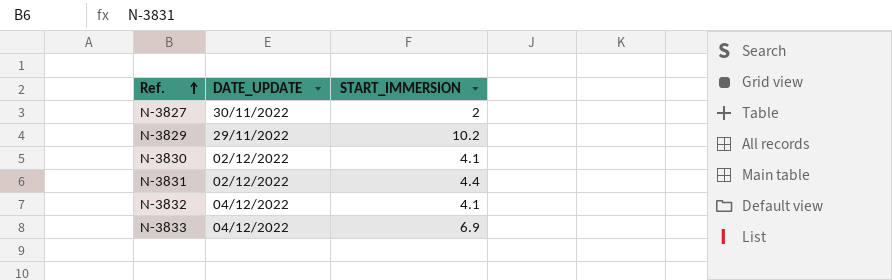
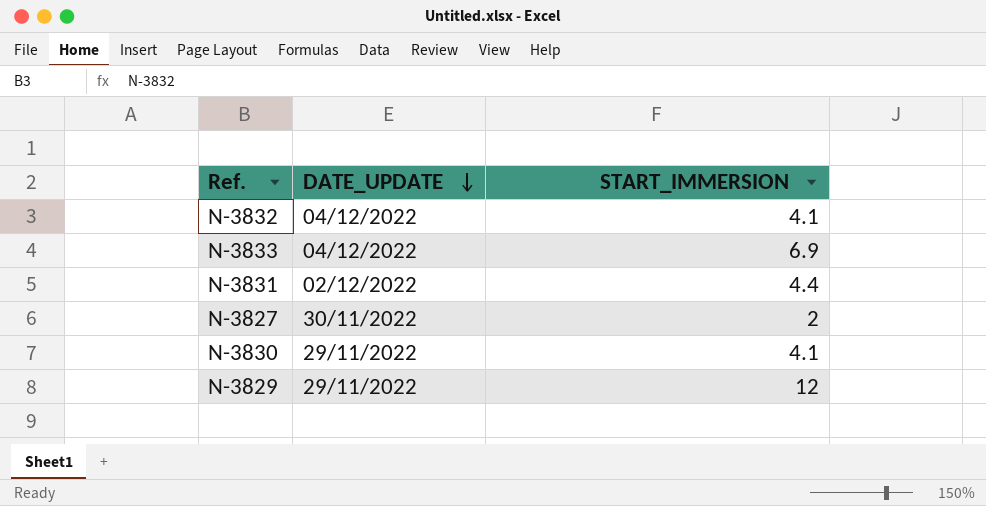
row order: Ref. ascending -> DATE_UPDATE descending
N-3830 | DATE_UPDATE: 02/12/2022 -> 29/11/2022
N-3829 | START_IMMERSION: 10.2 -> 12

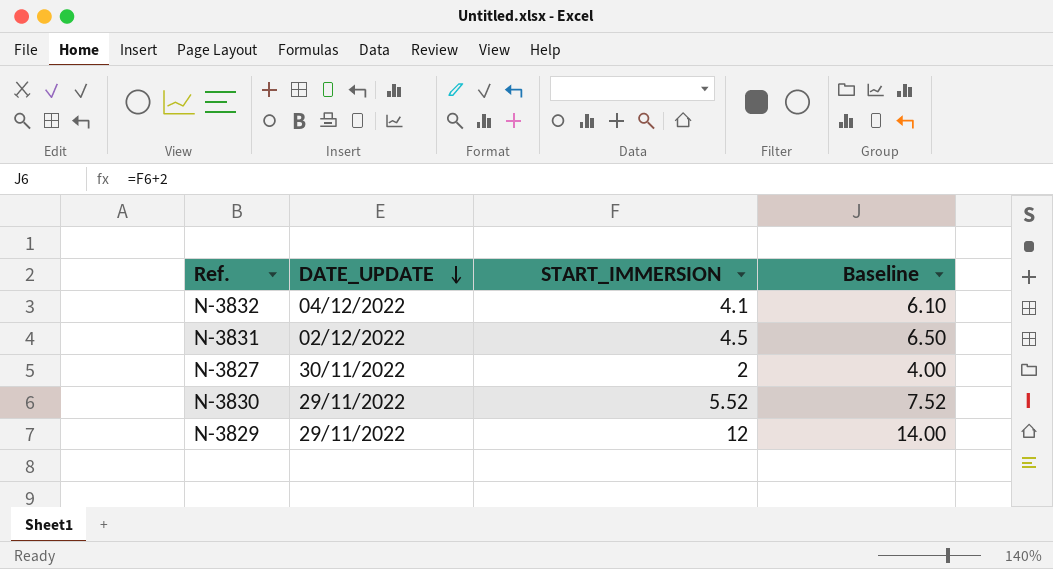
column Baseline | formula: none -> [START_IMMERSION] + 2
row N-3833: 04/12/2022 | 6.9 -> none
N-3831 | START_IMMERSION: 4.4 -> 4.5
N-3830 | START_IMMERSION: 4.1 -> 5.52

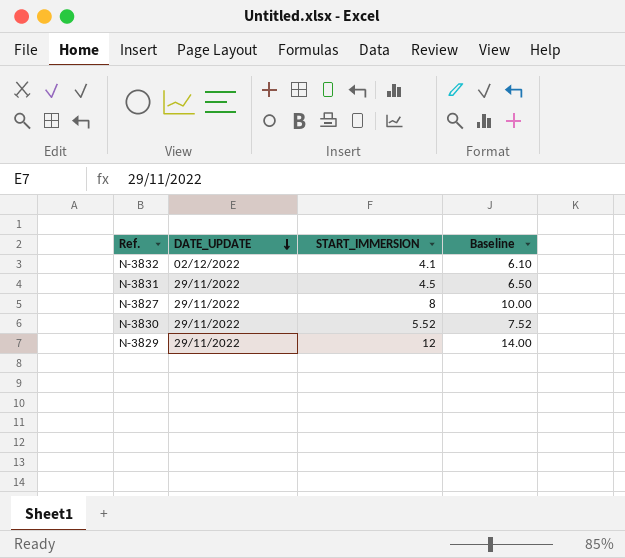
N-3832 | DATE_UPDATE: 04/12/2022 -> 02/12/2022
N-3831 | DATE_UPDATE: 02/12/2022 -> 29/11/2022
N-3827 | DATE_UPDATE: 30/11/2022 -> 29/11/2022
N-3827 | START_IMMERSION: 2 -> 8
N-3827 | Baseline: 4.00 -> 10.00

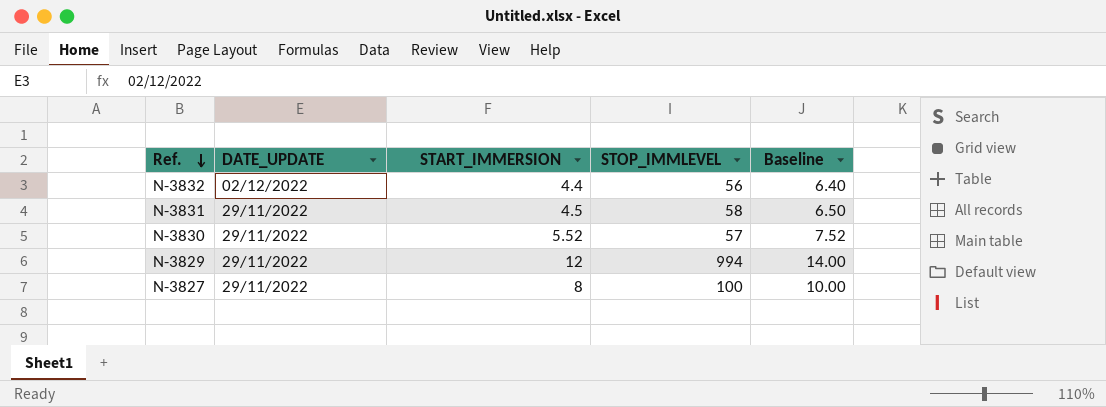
row order: DATE_UPDATE descending -> Ref. descending
column STOP_IMMLEVEL | position: none -> 4
N-3832 | START_IMMERSION: 4.1 -> 4.4
N-3832 | Baseline: 6.10 -> 6.40

